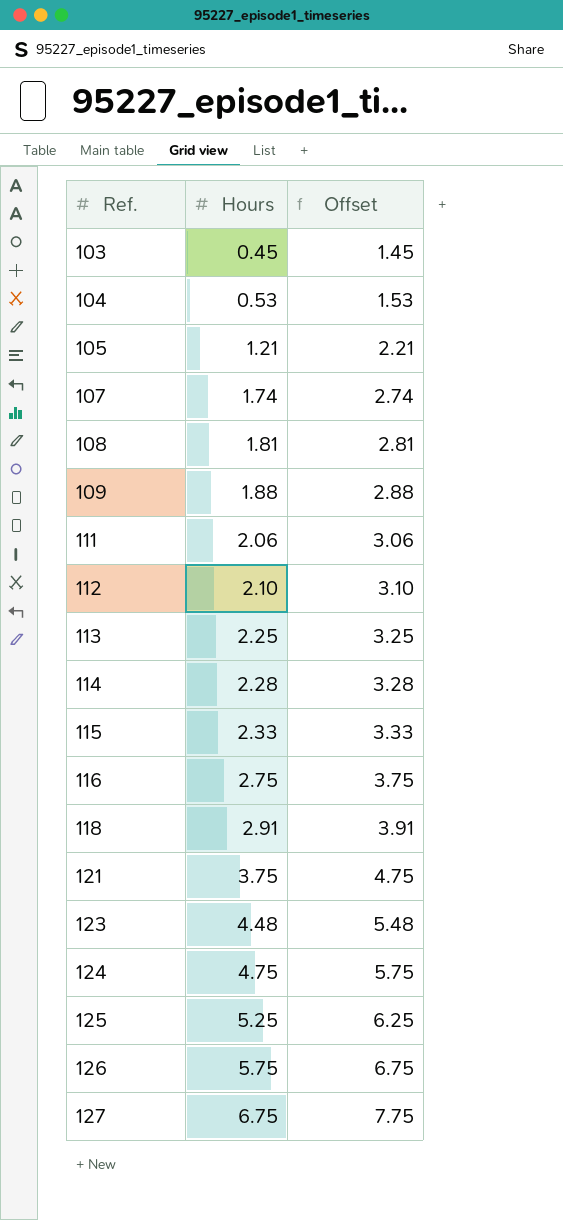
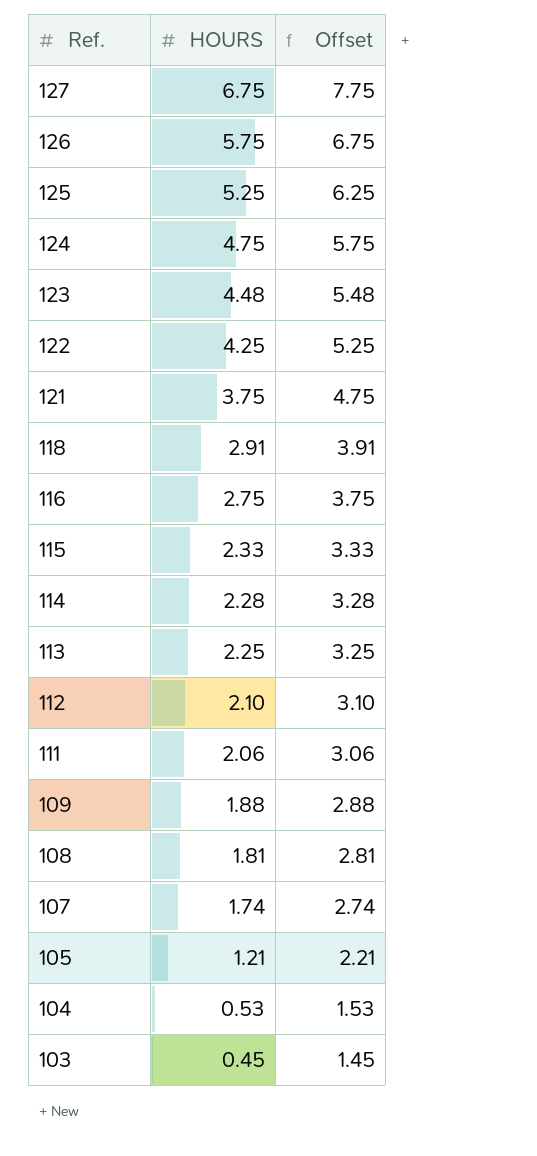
row order: Ref. ascending -> Ref. descending
column name: Hours -> HOURS
row 122: none -> 4.25 | 5.25

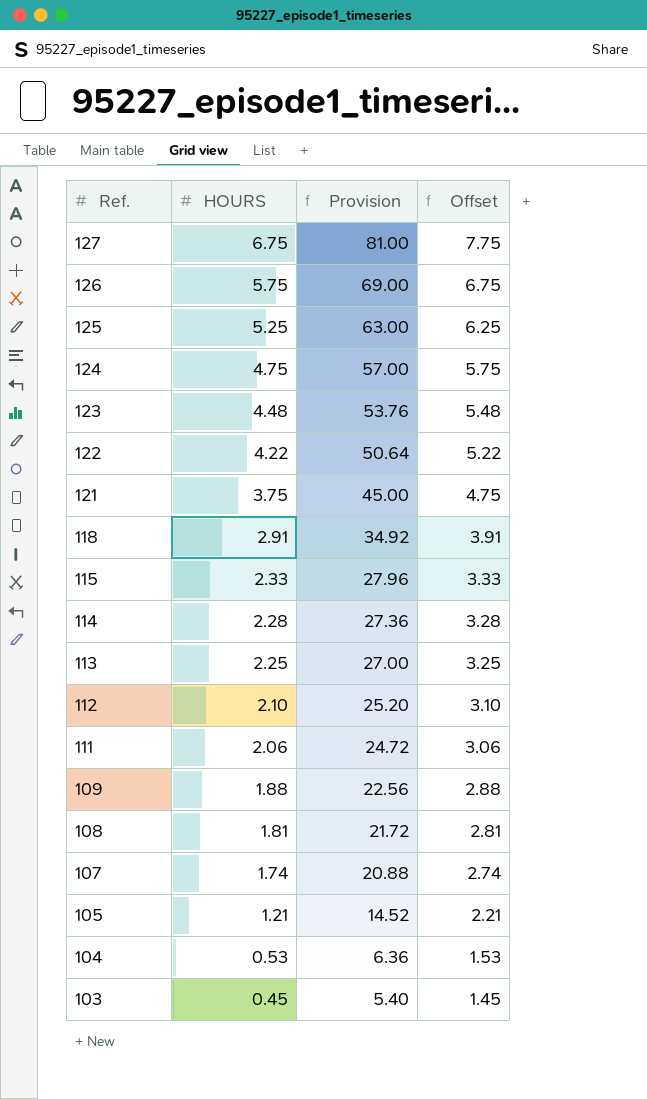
column Provision | formula: none -> [HOURS] * 12
row 116: 2.75 | 3.75 -> none
122 | HOURS: 4.25 -> 4.22
122 | Offset: 5.25 -> 5.22

